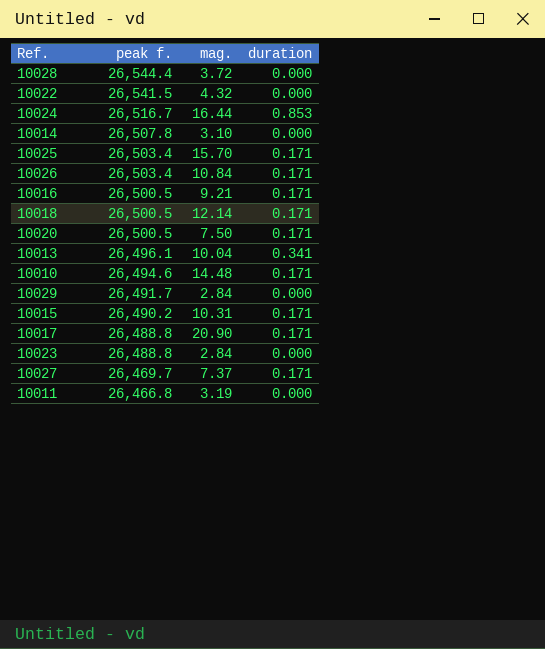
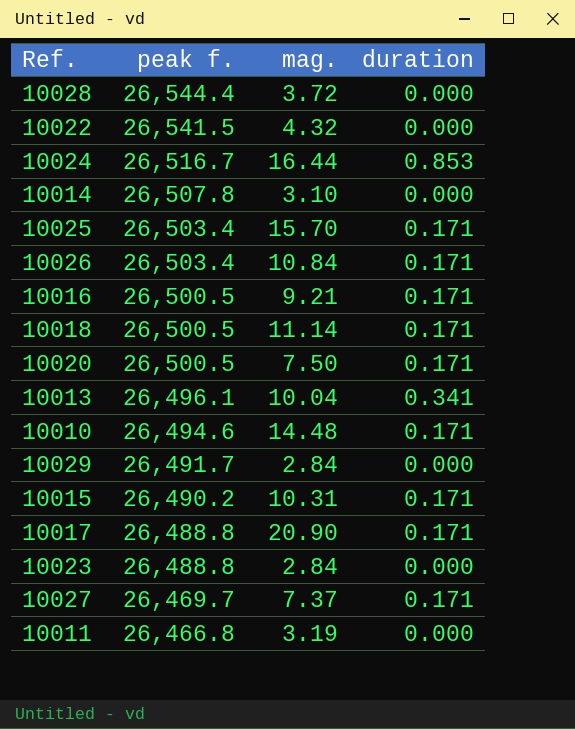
10018 | mag.: 12.14 -> 11.14

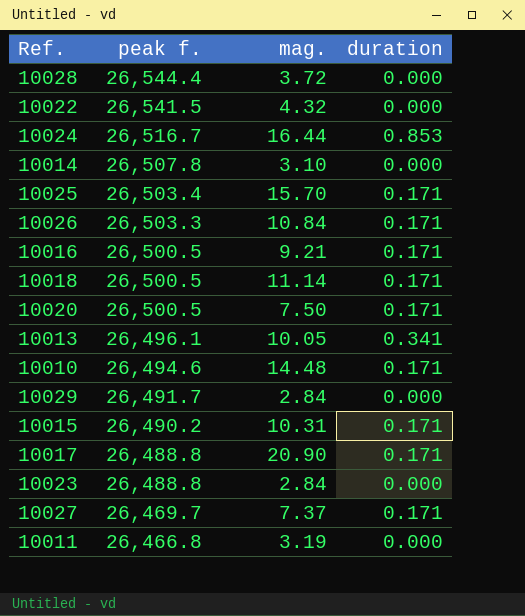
10026 | peak f.: 26,503.4 -> 26,503.3
10013 | mag.: 10.04 -> 10.05

